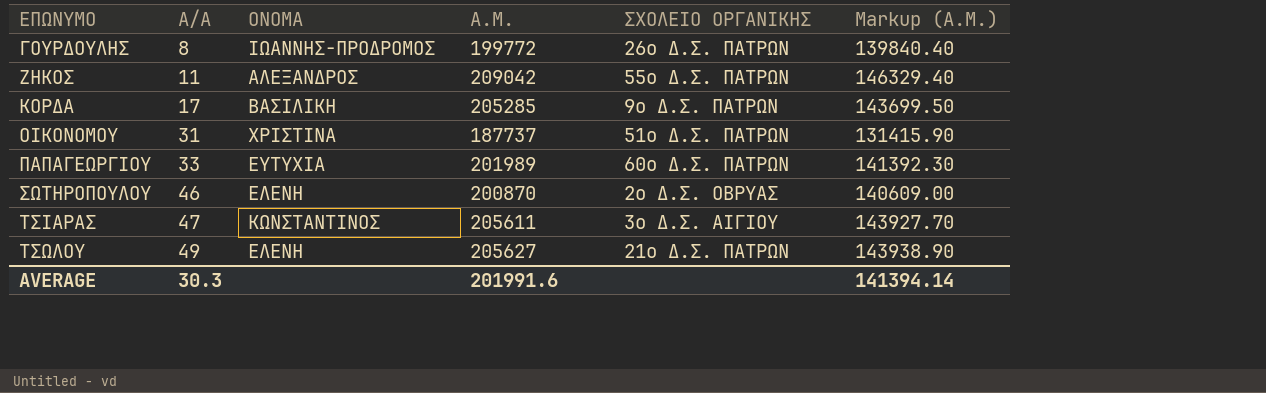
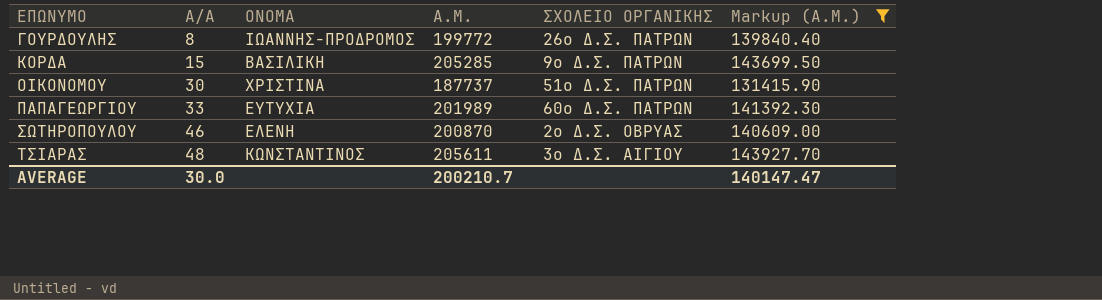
filter: none -> Markup (Α.Μ.) <= 143927.70
ΚΟΡΔΑ | Α/Α: 17 -> 15
ΟΙΚΟΝΟΜΟΥ | Α/Α: 31 -> 30
ΤΣΙΑΡΑΣ | Α/Α: 47 -> 48
AVERAGE | Α/Α: 30.3 -> 30.0
AVERAGE | Α.Μ.: 201991.6 -> 200210.7
AVERAGE | Markup (Α.Μ.): 141394.14 -> 140147.47

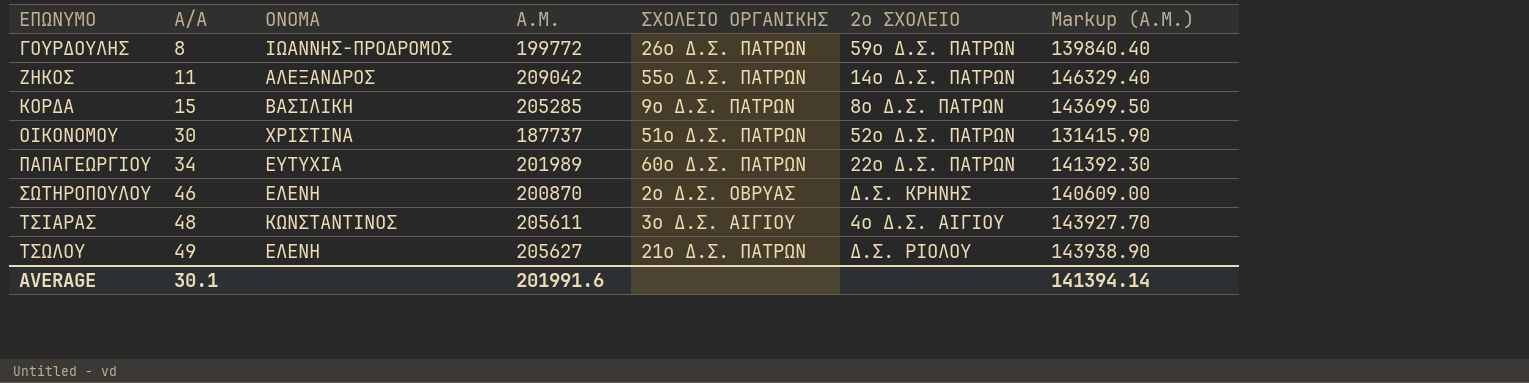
filter: Markup (Α.Μ.) <= 143927.70 -> none
column 2ο ΣΧΟΛΕΙΟ | position: none -> 6
ΠΑΠΑΓΕΩΡΓΙΟΥ | Α/Α: 33 -> 34
AVERAGE | Α/Α: 30.0 -> 30.1
AVERAGE | Α.Μ.: 200210.7 -> 201991.6
AVERAGE | Markup (Α.Μ.): 140147.47 -> 141394.14

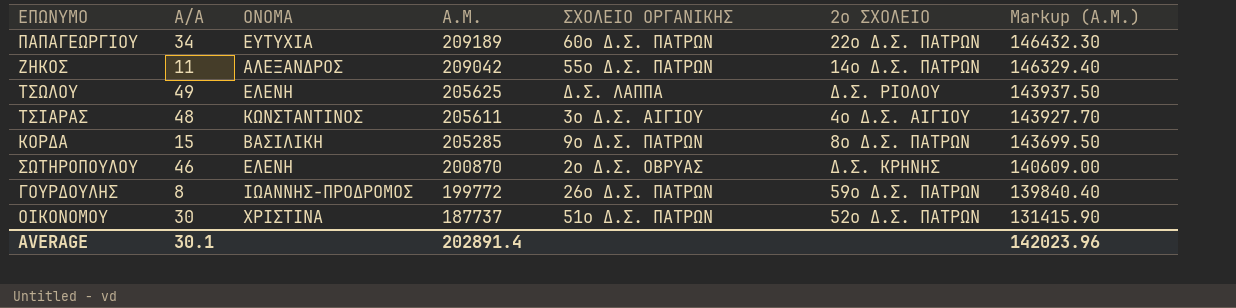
row order: ΕΠΩΝΥΜΟ ascending -> Α.Μ. descending
ΠΑΠΑΓΕΩΡΓΙΟΥ | Α.Μ.: 201989 -> 209189
ΠΑΠΑΓΕΩΡΓΙΟΥ | Markup (Α.Μ.): 141392.30 -> 146432.30
ΤΣΩΛΟΥ | Α.Μ.: 205627 -> 205625
ΤΣΩΛΟΥ | ΣΧΟΛΕΙΟ ΟΡΓΑΝΙΚΗΣ: 21ο Δ.Σ. ΠΑΤΡΩΝ -> Δ.Σ. ΛΑΠΠΑ
ΤΣΩΛΟΥ | Markup (Α.Μ.): 143938.90 -> 143937.50
AVERAGE | Α.Μ.: 201991.6 -> 202891.4
AVERAGE | Markup (Α.Μ.): 141394.14 -> 142023.96

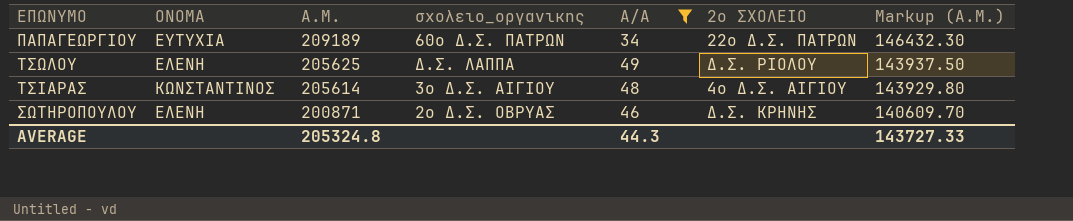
filter: none -> Α/Α >= 34
column name: ΣΧΟΛΕΙΟ ΟΡΓΑΝΙΚΗΣ -> σχολειο_οργανικης
column Α/Α | position: 2 -> 5
ΤΣΙΑΡΑΣ | Α.Μ.: 205611 -> 205614
ΤΣΙΑΡΑΣ | Markup (Α.Μ.): 143927.70 -> 143929.80
ΣΩΤΗΡΟΠΟΥΛΟΥ | Α.Μ.: 200870 -> 200871
ΣΩΤΗΡΟΠΟΥΛΟΥ | Markup (Α.Μ.): 140609.00 -> 140609.70
AVERAGE | Α.Μ.: 202891.4 -> 205324.8
AVERAGE | Α/Α: 30.1 -> 44.3
AVERAGE | Markup (Α.Μ.): 142023.96 -> 143727.33

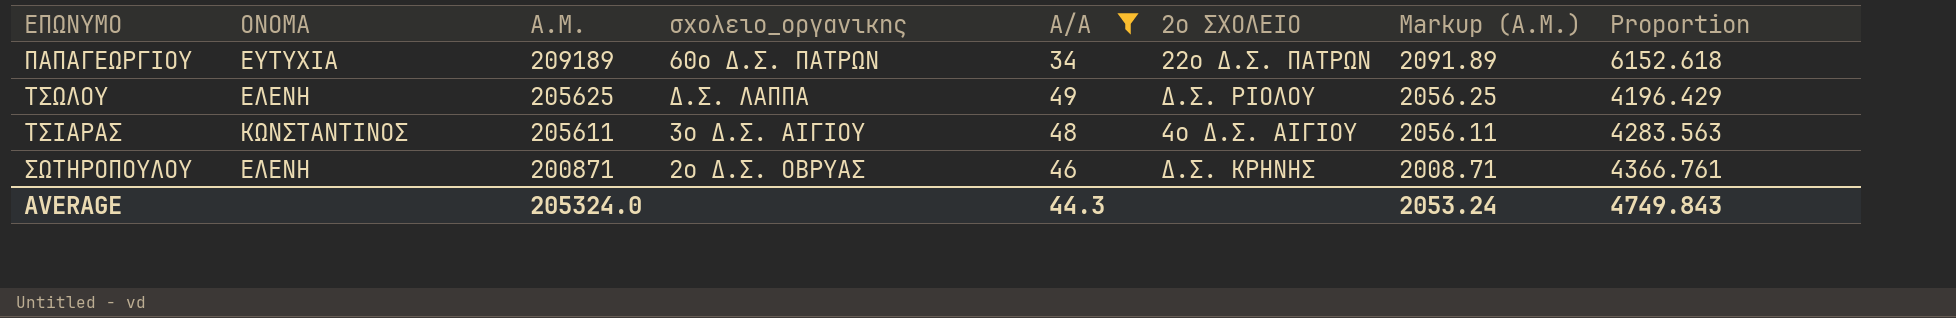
column Markup (Α.Μ.) | formula: [Α.Μ.] * 0.7 -> [Α.Μ.] * 0.01
column Proportion | formula: none -> [Α.Μ.] / [Α/Α]
ΤΣΙΑΡΑΣ | Α.Μ.: 205614 -> 205611
AVERAGE | Α.Μ.: 205324.8 -> 205324.0
AVERAGE | Markup (Α.Μ.): 143727.33 -> 2053.24

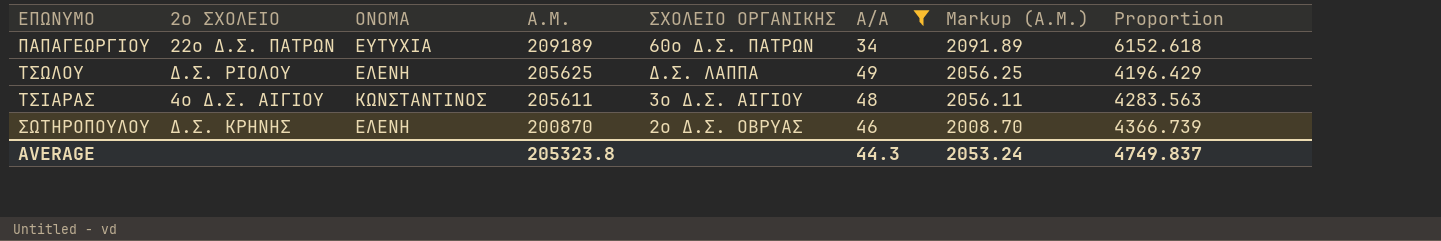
column 2ο ΣΧΟΛΕΙΟ | position: 6 -> 2
column name: σχολειο_οργανικης -> ΣΧΟΛΕΙΟ ΟΡΓΑΝΙΚΗΣ
ΣΩΤΗΡΟΠΟΥΛΟΥ | Α.Μ.: 200871 -> 200870
ΣΩΤΗΡΟΠΟΥΛΟΥ | Markup (Α.Μ.): 2008.71 -> 2008.70
ΣΩΤΗΡΟΠΟΥΛΟΥ | Proportion: 4366.761 -> 4366.739
AVERAGE | Α.Μ.: 205324.0 -> 205323.8
AVERAGE | Proportion: 4749.843 -> 4749.837

